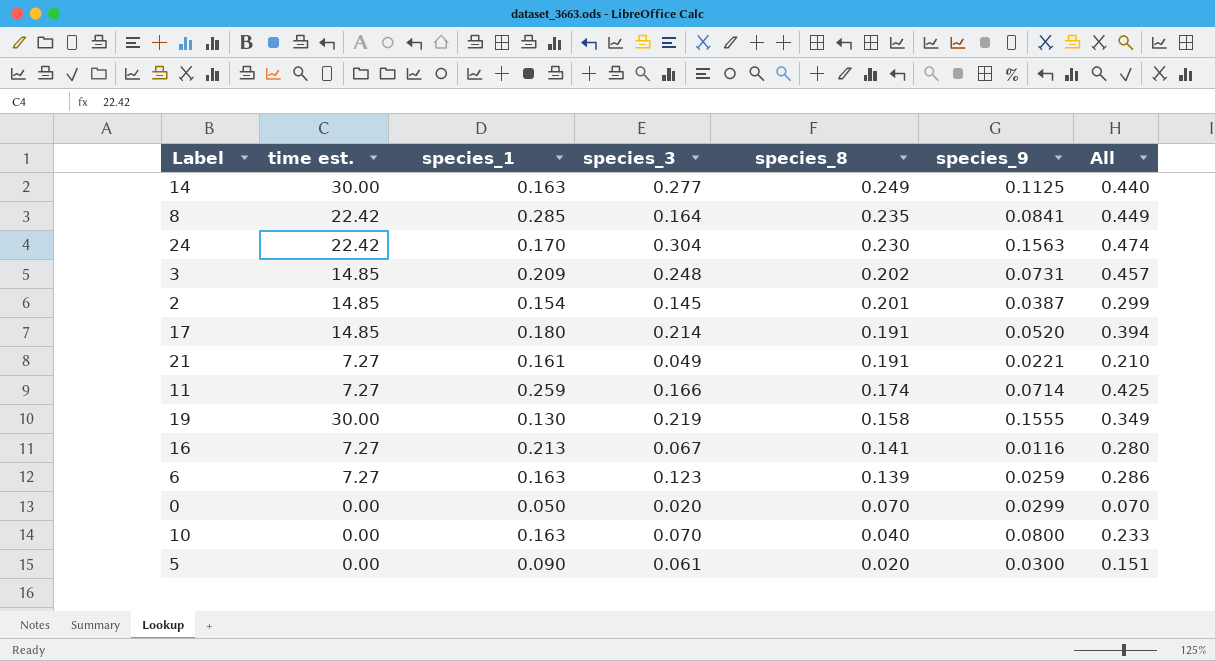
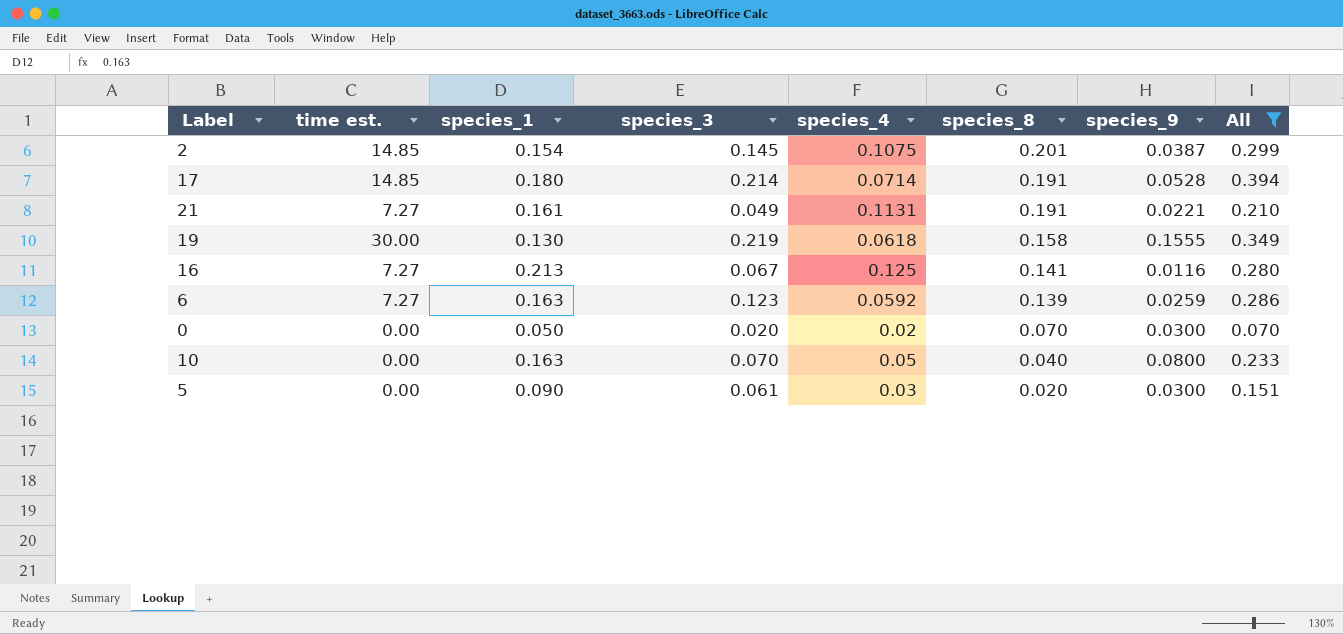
filter: none -> All <= 0.394
column species_4 | position: none -> 5
17 | species_9: 0.0520 -> 0.0528
0 | species_9: 0.0299 -> 0.0300

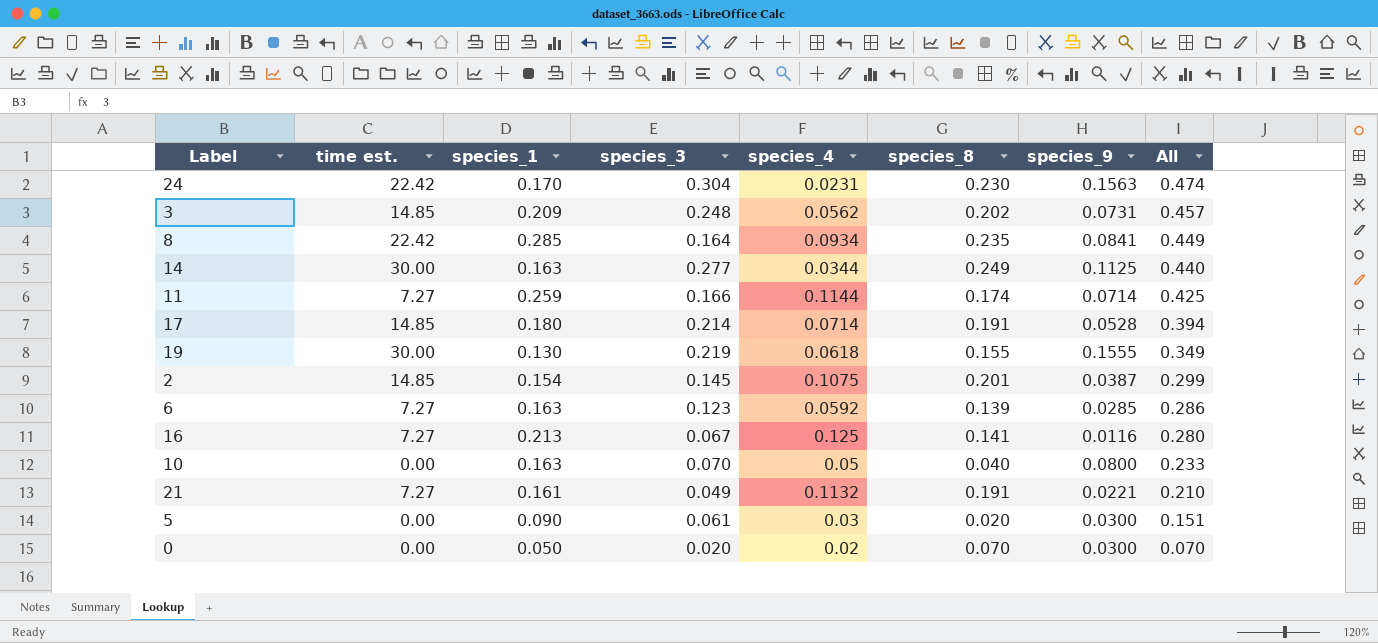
filter: All <= 0.394 -> none
row order: species_8 descending -> All descending
19 | species_8: 0.158 -> 0.155
6 | species_9: 0.0259 -> 0.0285
21 | species_4: 0.1131 -> 0.1132

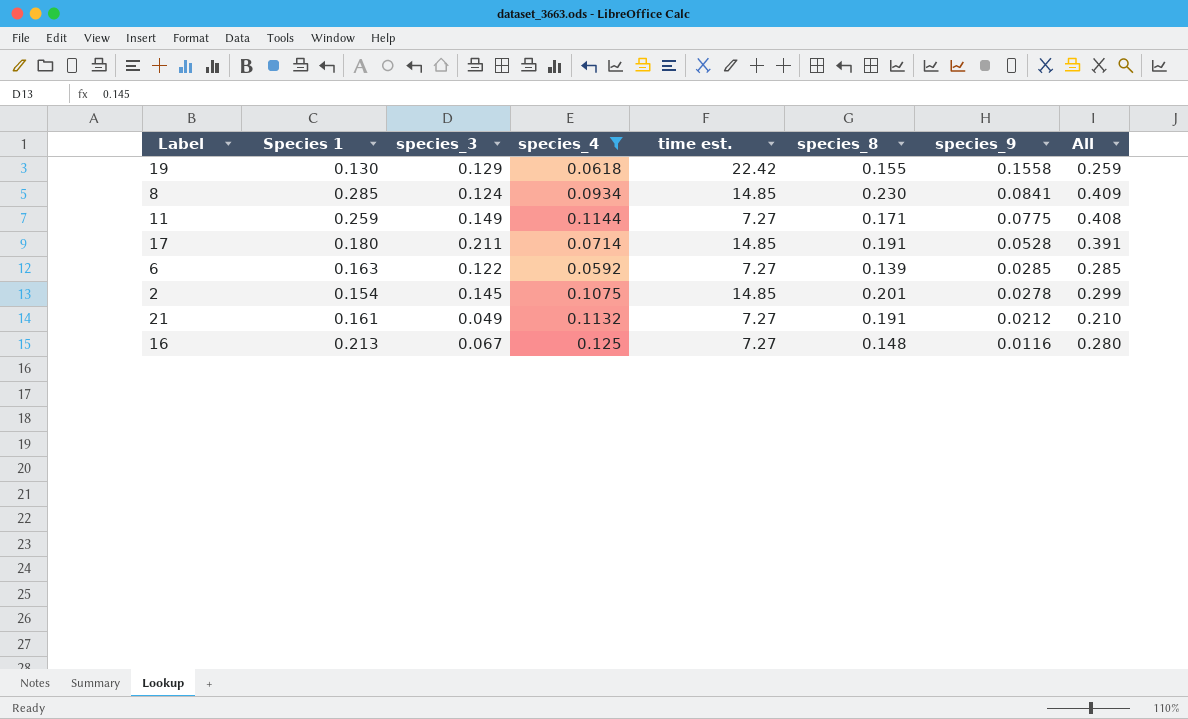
filter: none -> species_4 >= 0.0592
row order: All descending -> species_9 descending
column name: species_1 -> Species 1
column time est. | position: 2 -> 5
19 | species_3: 0.219 -> 0.129
19 | time est.: 30.00 -> 22.42
19 | species_9: 0.1555 -> 0.1558
19 | All: 0.349 -> 0.259
8 | species_3: 0.164 -> 0.124
8 | time est.: 22.42 -> 14.85
8 | species_8: 0.235 -> 0.230
8 | All: 0.449 -> 0.409
11 | species_3: 0.166 -> 0.149
11 | species_8: 0.174 -> 0.171
11 | species_9: 0.0714 -> 0.0775
11 | All: 0.425 -> 0.408
17 | species_3: 0.214 -> 0.211
17 | All: 0.394 -> 0.391
6 | species_3: 0.123 -> 0.122
6 | All: 0.286 -> 0.285
2 | species_9: 0.0387 -> 0.0278
21 | species_9: 0.0221 -> 0.0212
16 | species_8: 0.141 -> 0.148

